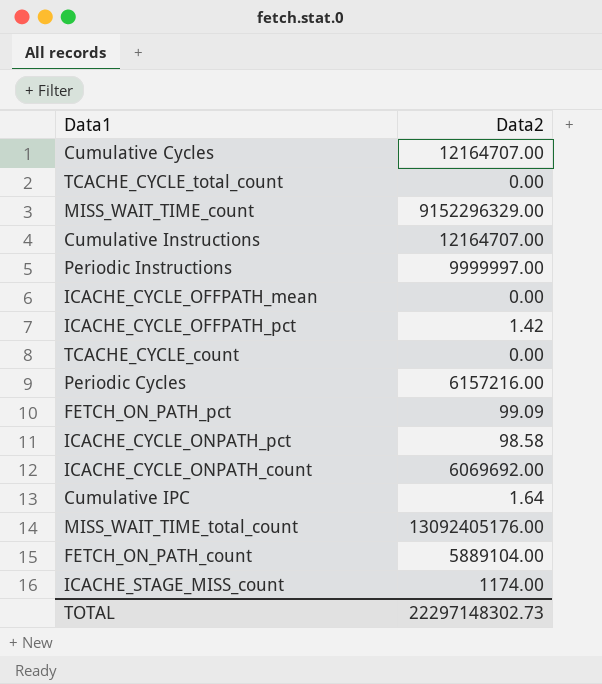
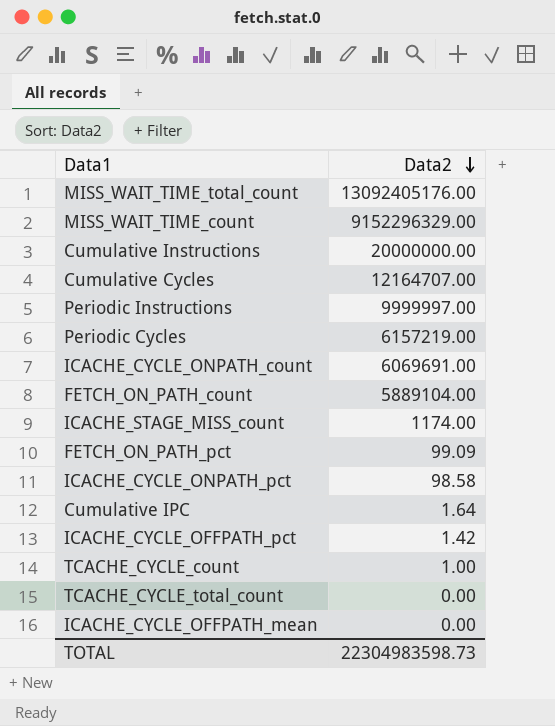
row order: none -> Data2 descending
Cumulative Instructions | Data2: 12164707.00 -> 20000000.00
Periodic Cycles | Data2: 6157216.00 -> 6157219.00
ICACHE_CYCLE_ONPATH_count | Data2: 6069692.00 -> 6069691.00
TCACHE_CYCLE_count | Data2: 0.00 -> 1.00
TOTAL | Data2: 22297148302.73 -> 22304983598.73

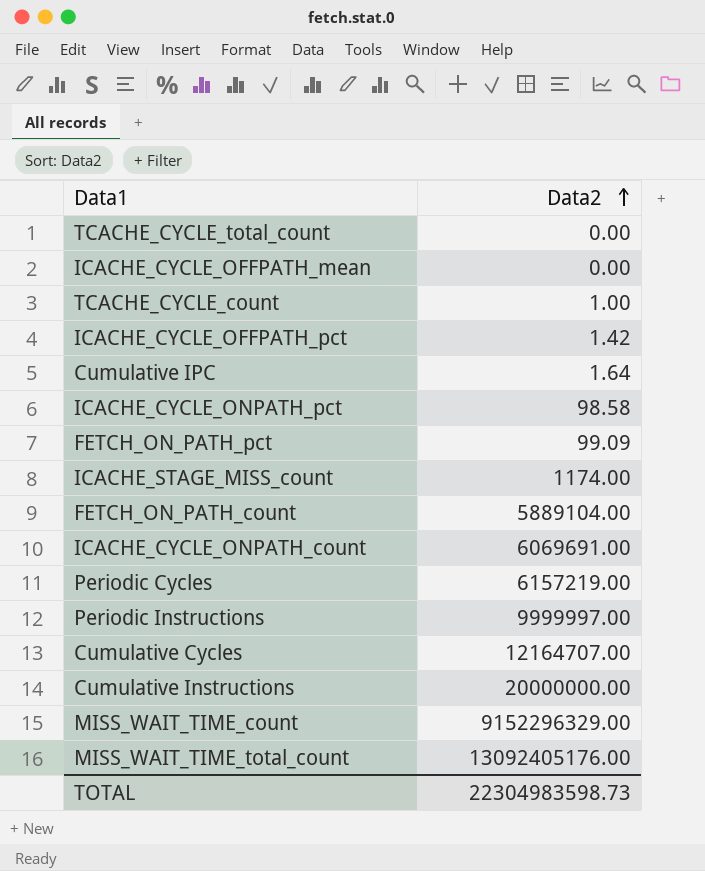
row order: Data2 descending -> Data2 ascending

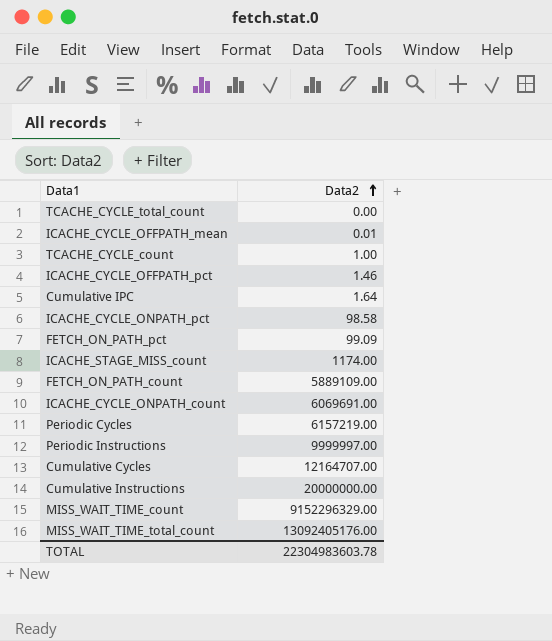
ICACHE_CYCLE_OFFPATH_mean | Data2: 0.00 -> 0.01
ICACHE_CYCLE_OFFPATH_pct | Data2: 1.42 -> 1.46
FETCH_ON_PATH_count | Data2: 5889104.00 -> 5889109.00
TOTAL | Data2: 22304983598.73 -> 22304983603.78

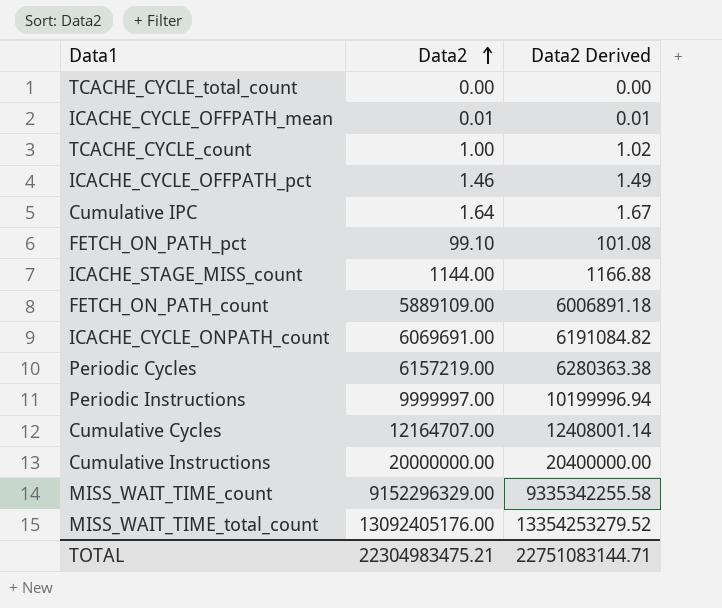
column Data2 Derived | formula: none -> [Data2] * 1.02
row ICACHE_CYCLE_ONPATH_pct: 98.58 -> none
FETCH_ON_PATH_pct | Data2: 99.09 -> 99.10
ICACHE_STAGE_MISS_count | Data2: 1174.00 -> 1144.00
TOTAL | Data2: 22304983603.78 -> 22304983475.21

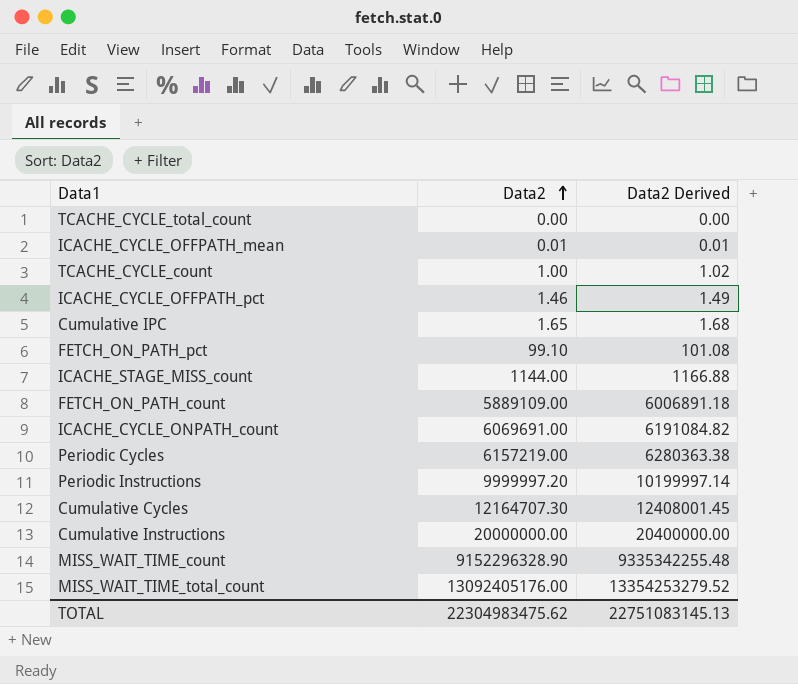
Cumulative IPC | Data2: 1.64 -> 1.65
Cumulative IPC | Data2 Derived: 1.67 -> 1.68
Periodic Instructions | Data2: 9999997.00 -> 9999997.20
Periodic Instructions | Data2 Derived: 10199996.94 -> 10199997.14
Cumulative Cycles | Data2: 12164707.00 -> 12164707.30
Cumulative Cycles | Data2 Derived: 12408001.14 -> 12408001.45
MISS_WAIT_TIME_count | Data2: 9152296329.00 -> 9152296328.90
MISS_WAIT_TIME_count | Data2 Derived: 9335342255.58 -> 9335342255.48
TOTAL | Data2: 22304983475.21 -> 22304983475.62
TOTAL | Data2 Derived: 22751083144.71 -> 22751083145.13

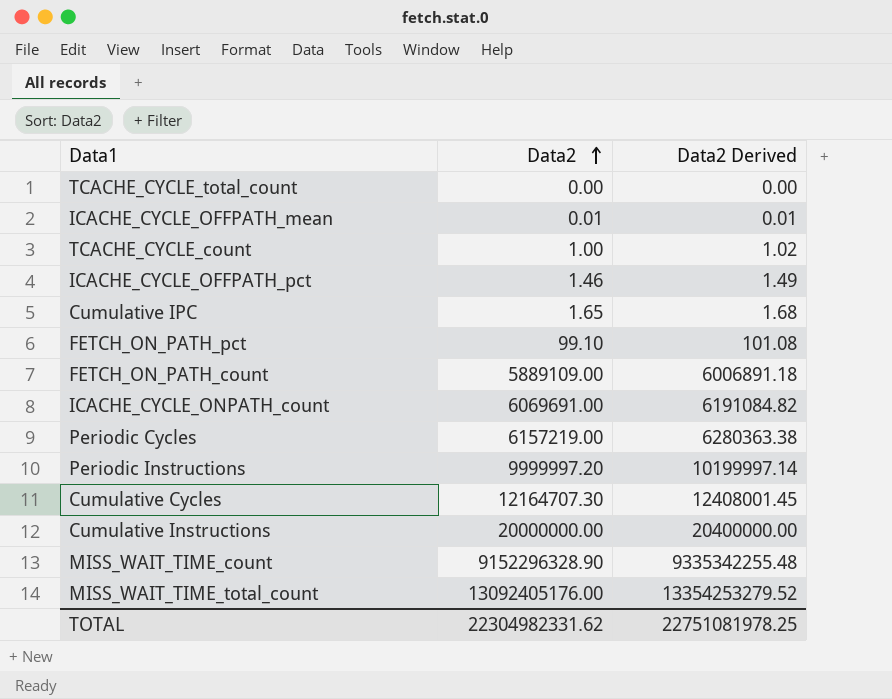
row ICACHE_STAGE_MISS_count: 1144.00 | 1166.88 -> none
TOTAL | Data2: 22304983475.62 -> 22304982331.62
TOTAL | Data2 Derived: 22751083145.13 -> 22751081978.25

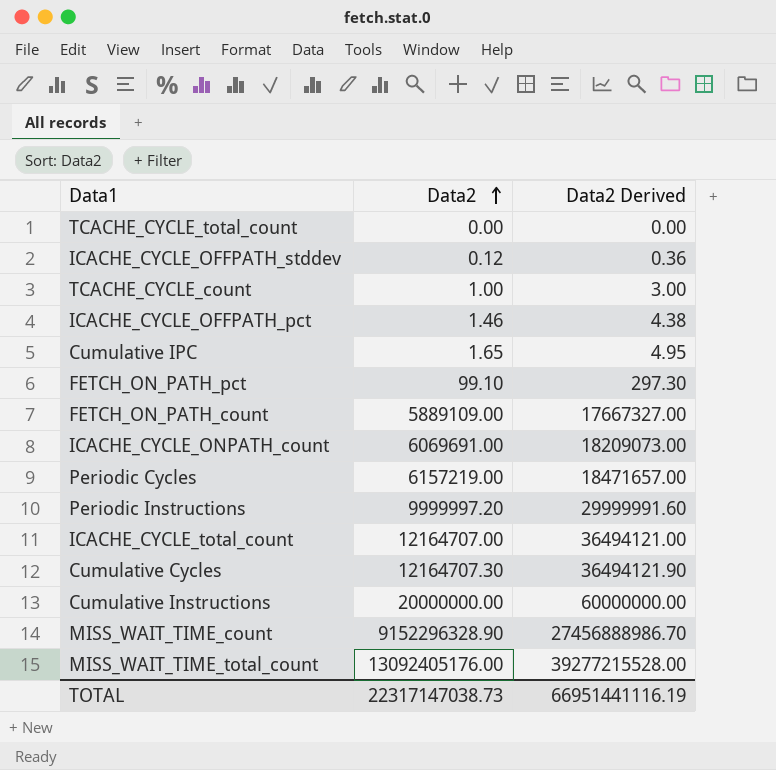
column Data2 Derived | formula: [Data2] * 1.02 -> [Data2] * 3
row ICACHE_CYCLE_OFFPATH_mean: 0.01 | 0.01 -> none
row ICACHE_CYCLE_OFFPATH_stddev: none -> 0.12 | 0.36
row ICACHE_CYCLE_total_count: none -> 12164707.00 | 36494121.00
TOTAL | Data2: 22304982331.62 -> 22317147038.73
TOTAL | Data2 Derived: 22751081978.25 -> 66951441116.19

